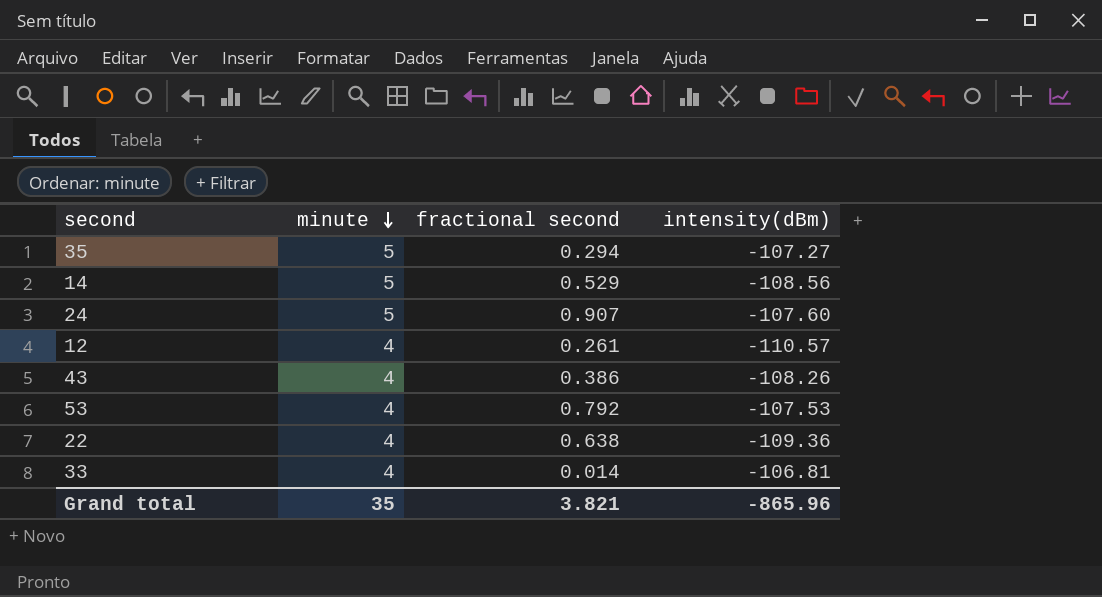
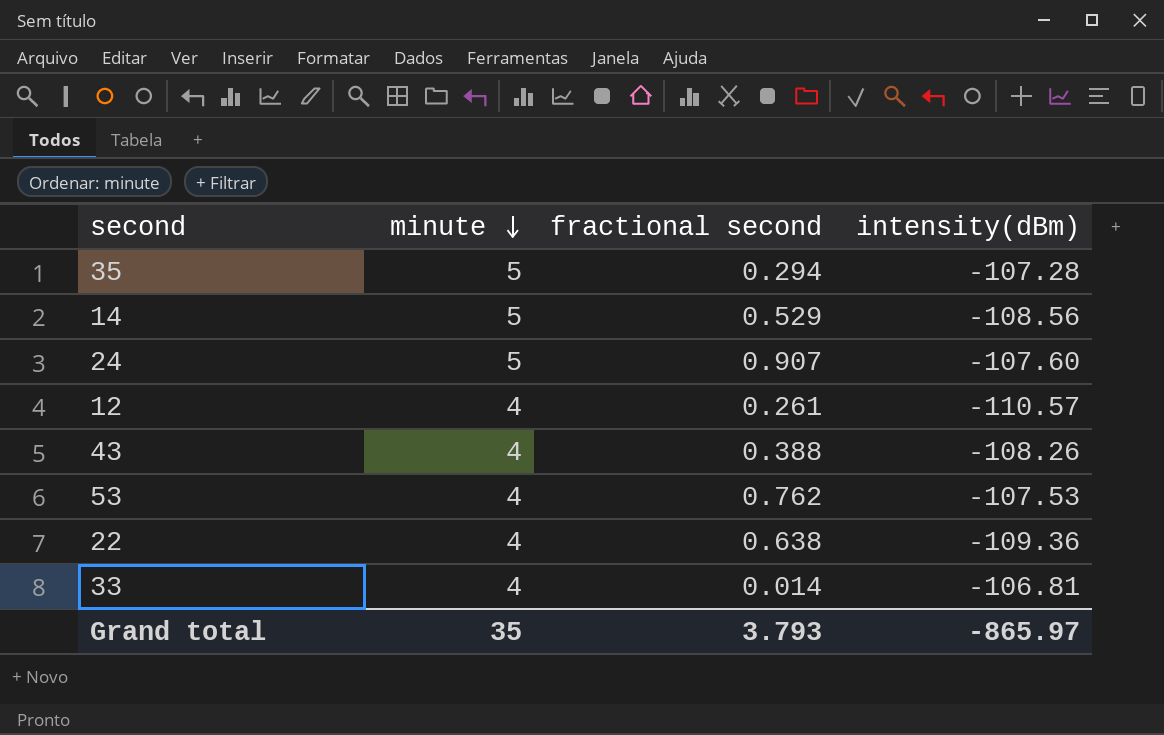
35 | intensity(dBm): -107.27 -> -107.28
43 | fractional second: 0.386 -> 0.388
53 | fractional second: 0.792 -> 0.762
Grand total | fractional second: 3.821 -> 3.793
Grand total | intensity(dBm): -865.96 -> -865.97

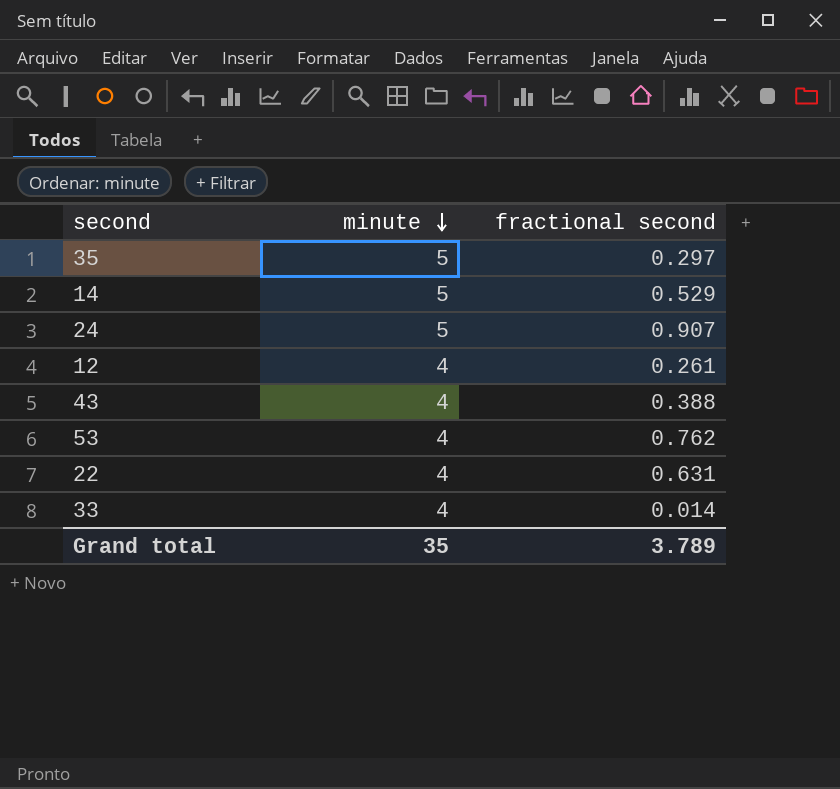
column intensity(dBm) | position: 4 -> none
35 | fractional second: 0.294 -> 0.297
22 | fractional second: 0.638 -> 0.631
Grand total | fractional second: 3.793 -> 3.789

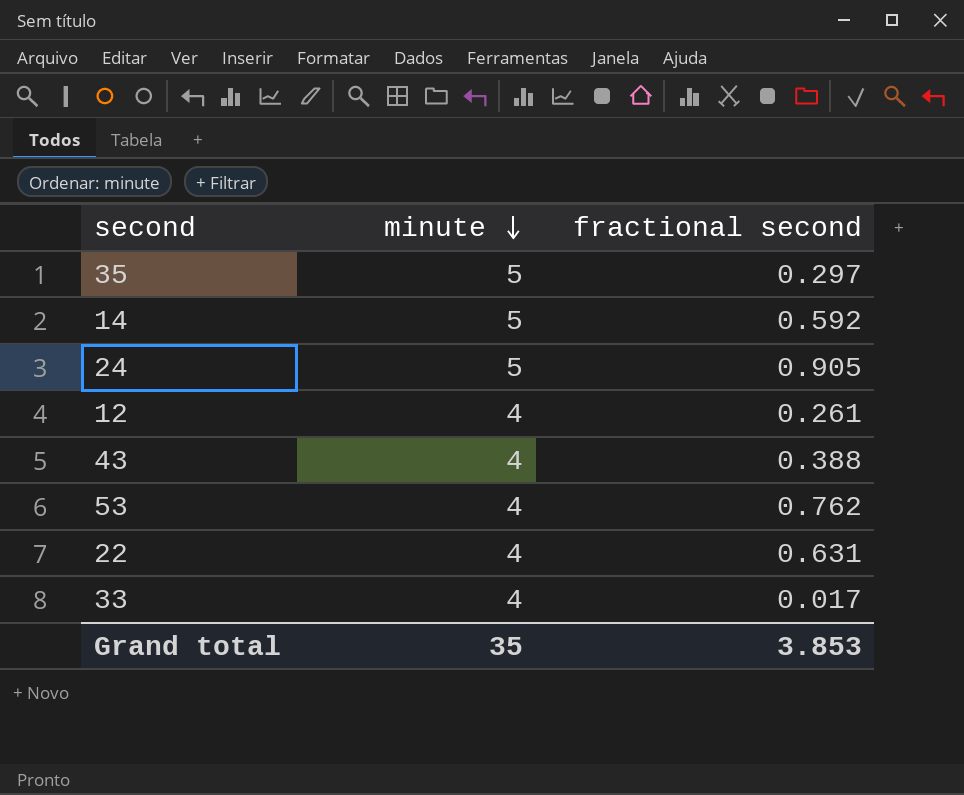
14 | fractional second: 0.529 -> 0.592
24 | fractional second: 0.907 -> 0.905
33 | fractional second: 0.014 -> 0.017
Grand total | fractional second: 3.789 -> 3.853

